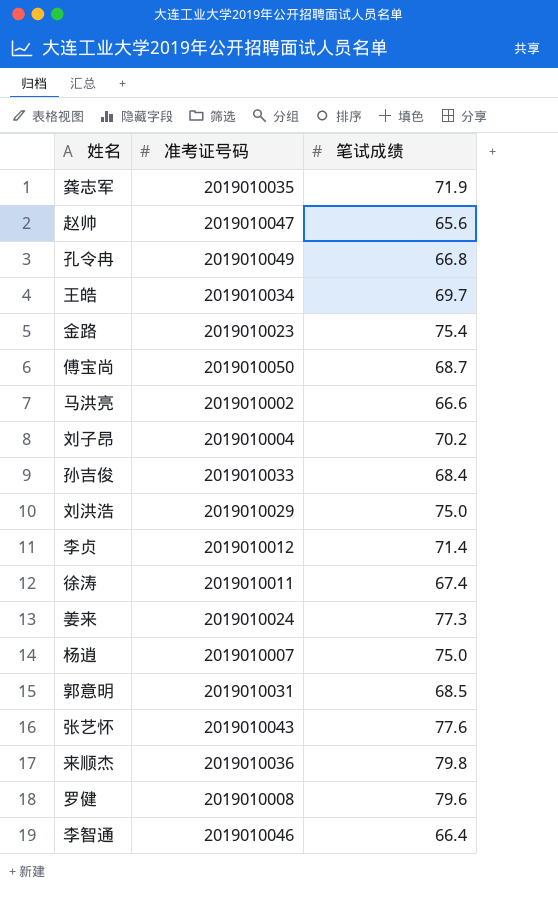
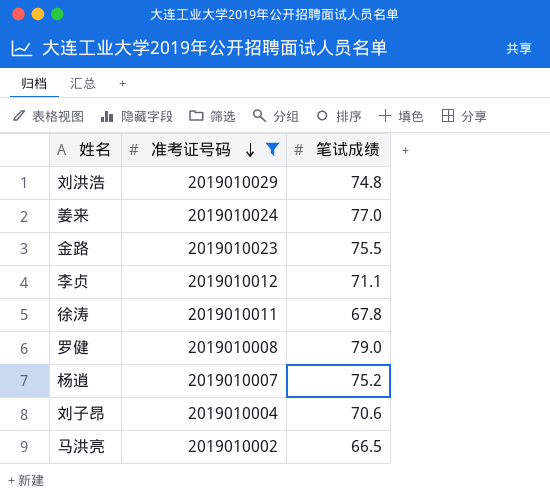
filter: none -> 准考证号码 <= 2019010029
row order: none -> 准考证号码 descending
刘洪浩 | 笔试成绩: 75.0 -> 74.8
姜来 | 笔试成绩: 77.3 -> 77.0
金路 | 笔试成绩: 75.4 -> 75.5
李贞 | 笔试成绩: 71.4 -> 71.1
徐涛 | 笔试成绩: 67.4 -> 67.8
罗健 | 笔试成绩: 79.6 -> 79.0
杨逍 | 笔试成绩: 75.0 -> 75.2
刘子昂 | 笔试成绩: 70.2 -> 70.6
马洪亮 | 笔试成绩: 66.6 -> 66.5

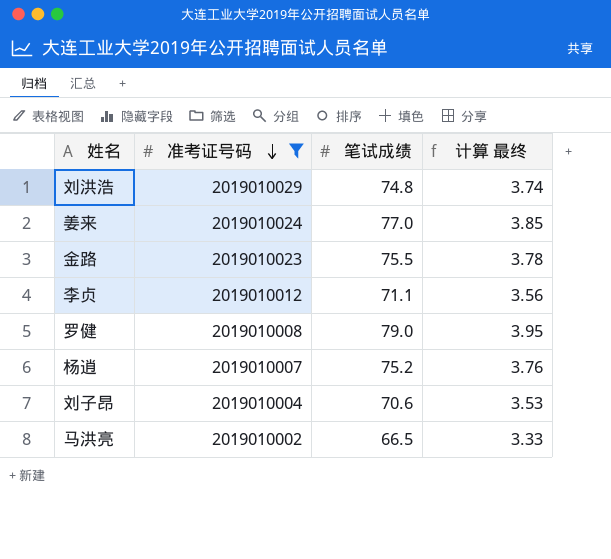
column 计算 最终 | formula: none -> [笔试成绩] * 0.05
row 徐涛: 2019010011 | 67.8 -> none

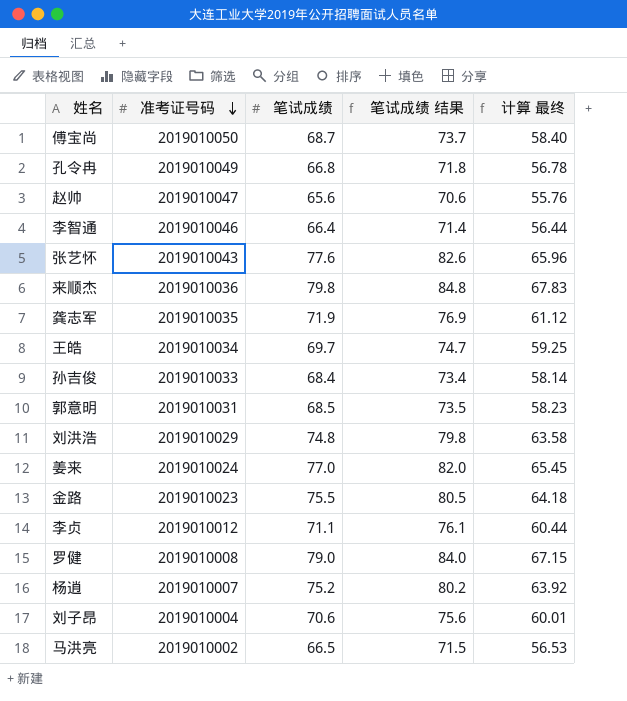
filter: 准考证号码 <= 2019010029 -> none
column 笔试成绩 结果 | formula: none -> [笔试成绩] + 5
column 计算 最终 | formula: [笔试成绩] * 0.05 -> [笔试成绩] * 0.85

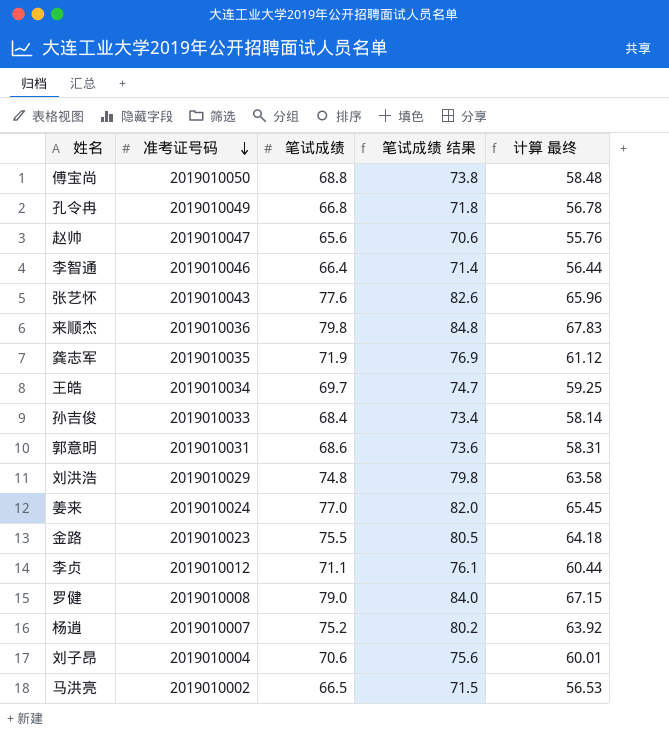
傅宝尚 | 笔试成绩: 68.7 -> 68.8
傅宝尚 | 笔试成绩 结果: 73.7 -> 73.8
傅宝尚 | 计算 最终: 58.40 -> 58.48
郭意明 | 笔试成绩: 68.5 -> 68.6
郭意明 | 笔试成绩 结果: 73.5 -> 73.6
郭意明 | 计算 最终: 58.23 -> 58.31

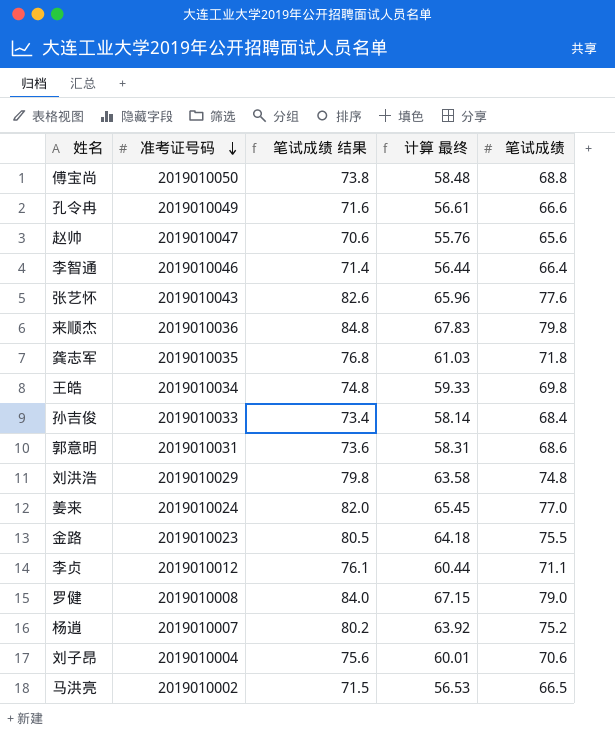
column 笔试成绩 | position: 3 -> 5
孔令冉 | 笔试成绩 结果: 71.8 -> 71.6
孔令冉 | 计算 最终: 56.78 -> 56.61
孔令冉 | 笔试成绩: 66.8 -> 66.6
龚志军 | 笔试成绩 结果: 76.9 -> 76.8
龚志军 | 计算 最终: 61.12 -> 61.03
龚志军 | 笔试成绩: 71.9 -> 71.8
王皓 | 笔试成绩 结果: 74.7 -> 74.8
王皓 | 计算 最终: 59.25 -> 59.33
王皓 | 笔试成绩: 69.7 -> 69.8

